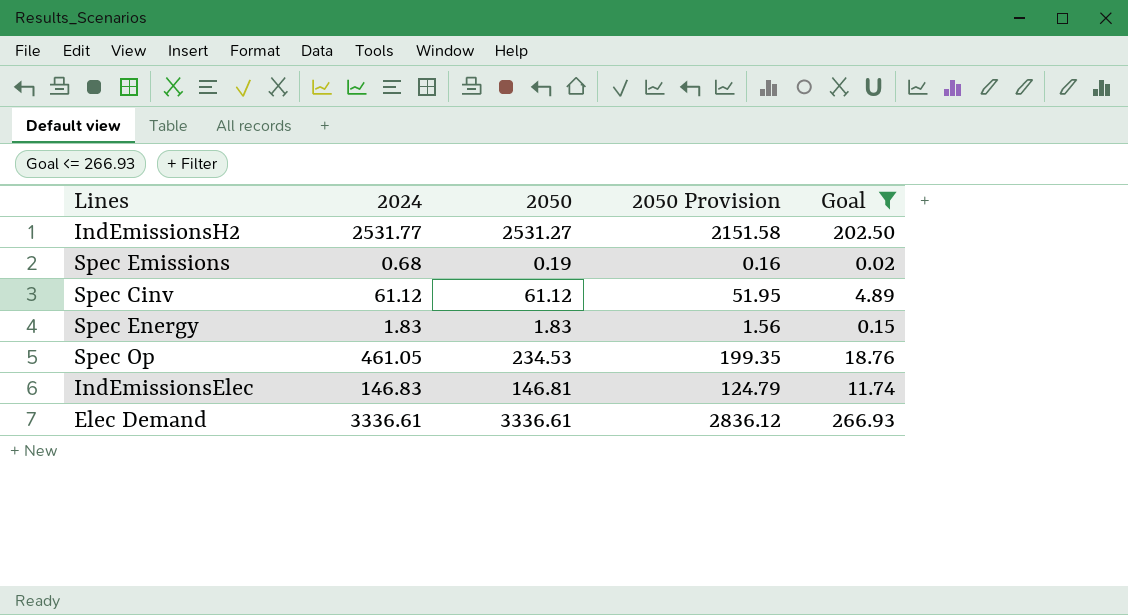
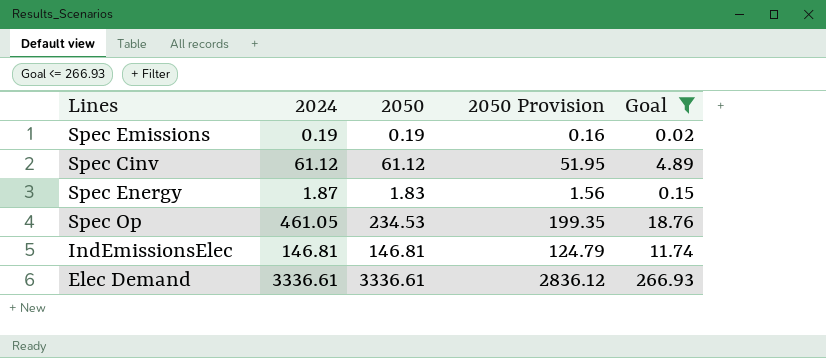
row IndEmissionsH2: 2531.77 | 2531.27 | 2151.58 | 202.50 -> none
Spec Emissions | 2024: 0.68 -> 0.19
Spec Energy | 2024: 1.83 -> 1.87
IndEmissionsElec | 2024: 146.83 -> 146.81

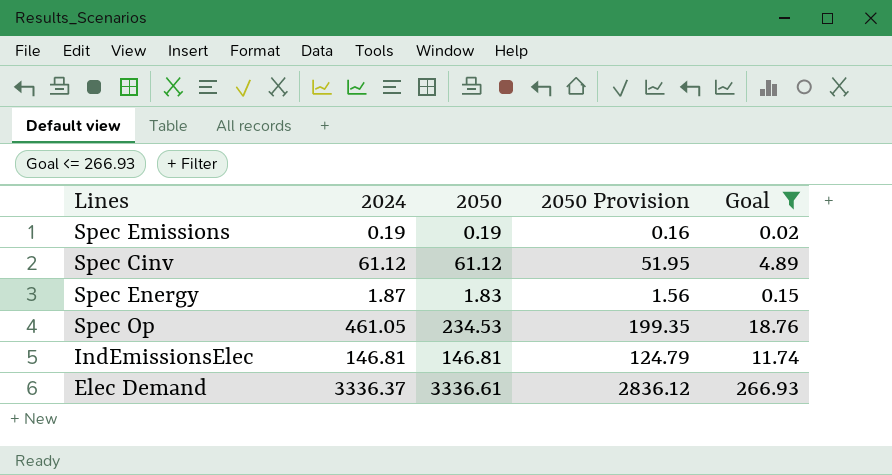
Elec Demand | 2024: 3336.61 -> 3336.37

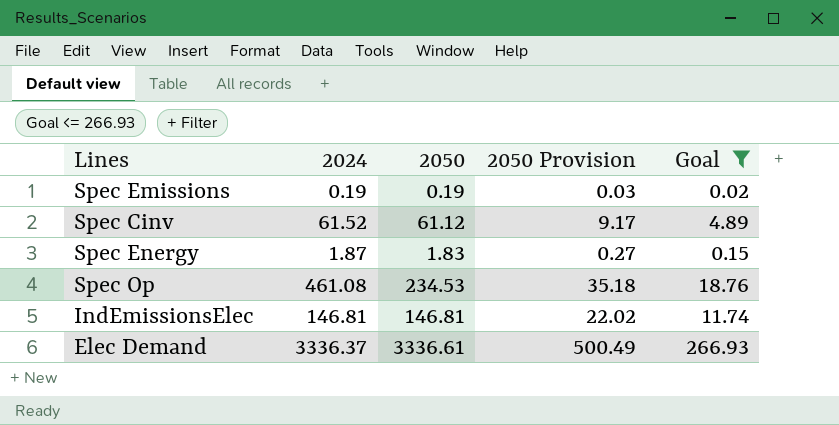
column 2050 Provision | formula: [2050] * 0.85 -> [2050] * 0.15
Spec Cinv | 2024: 61.12 -> 61.52
Spec Op | 2024: 461.05 -> 461.08

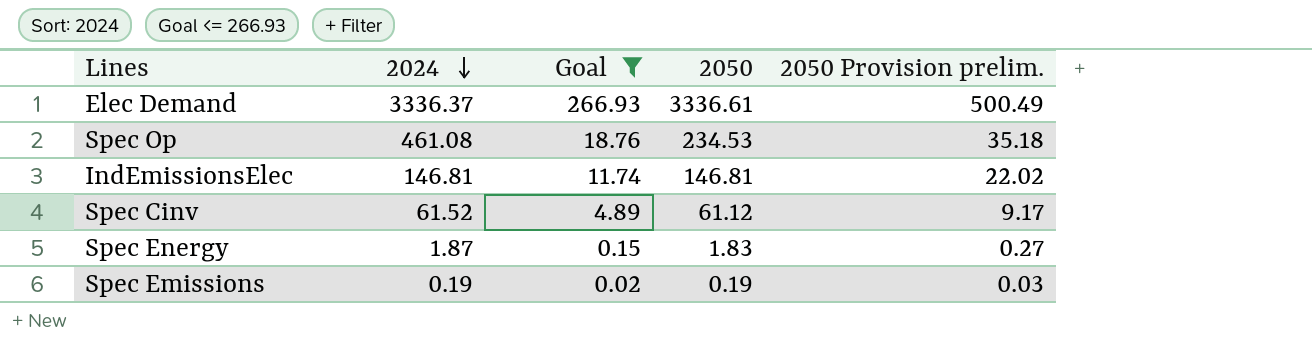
row order: none -> 2024 descending
column Goal | position: 5 -> 3
column name: 2050 Provision -> 2050 Provision prelim.

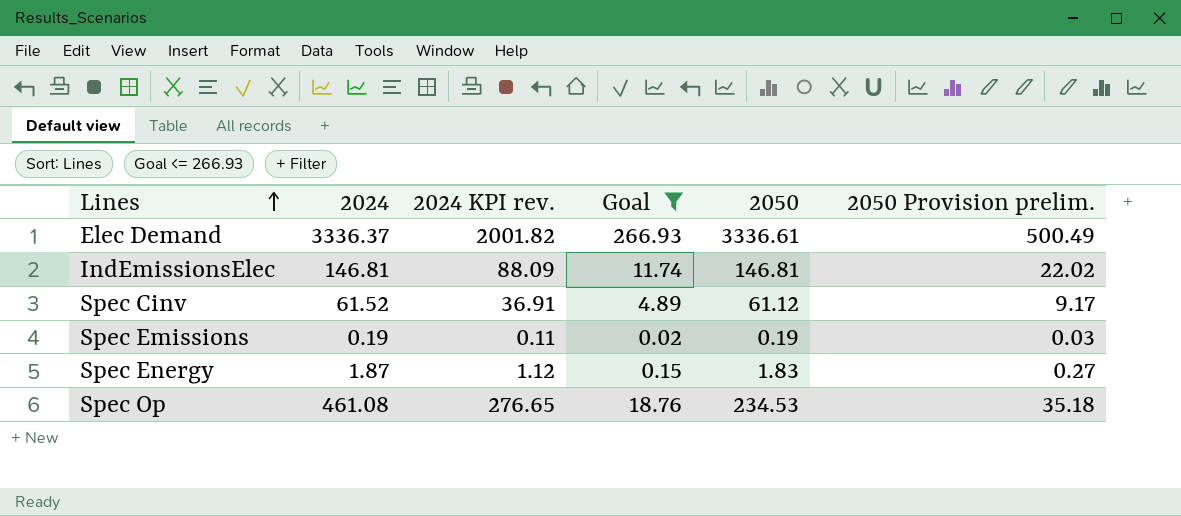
row order: 2024 descending -> Lines ascending
column 2024 KPI rev. | formula: none -> [2024] * 0.6

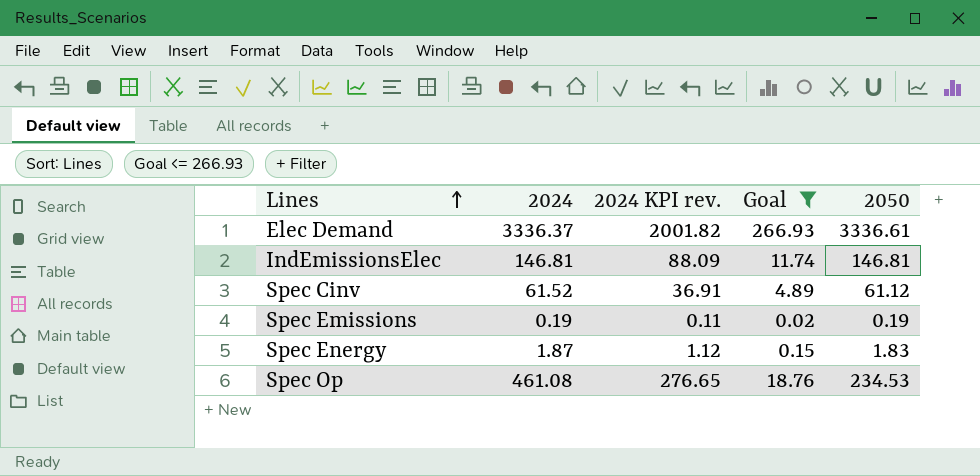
column 2050 Provision prelim. | formula: [2050] * 0.15 -> none

